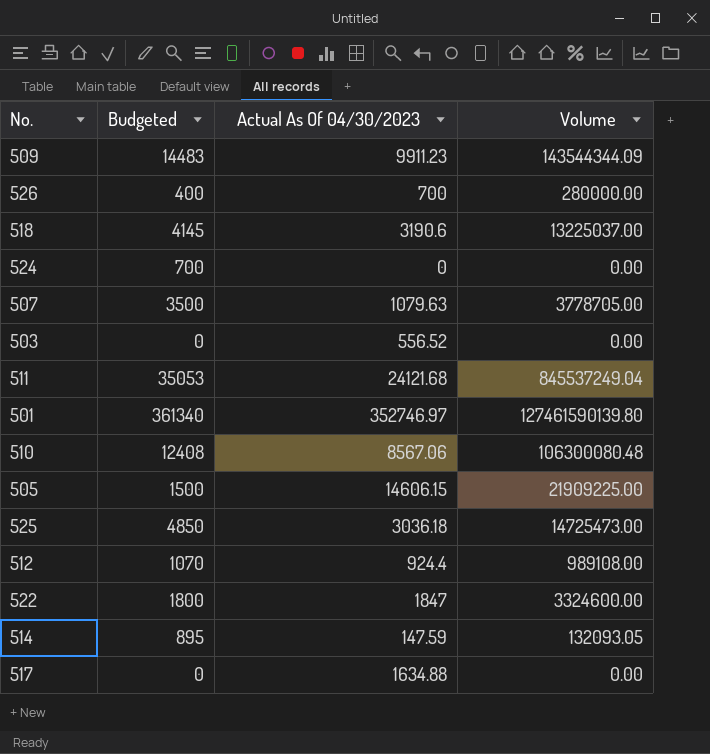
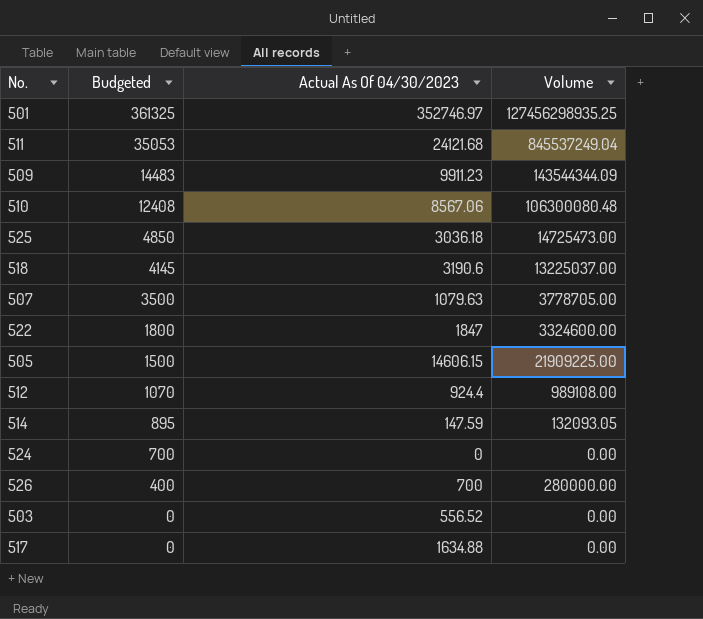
row order: none -> Budgeted descending
501 | Budgeted: 361340 -> 361325
501 | Volume: 127461590139.80 -> 127456298935.25

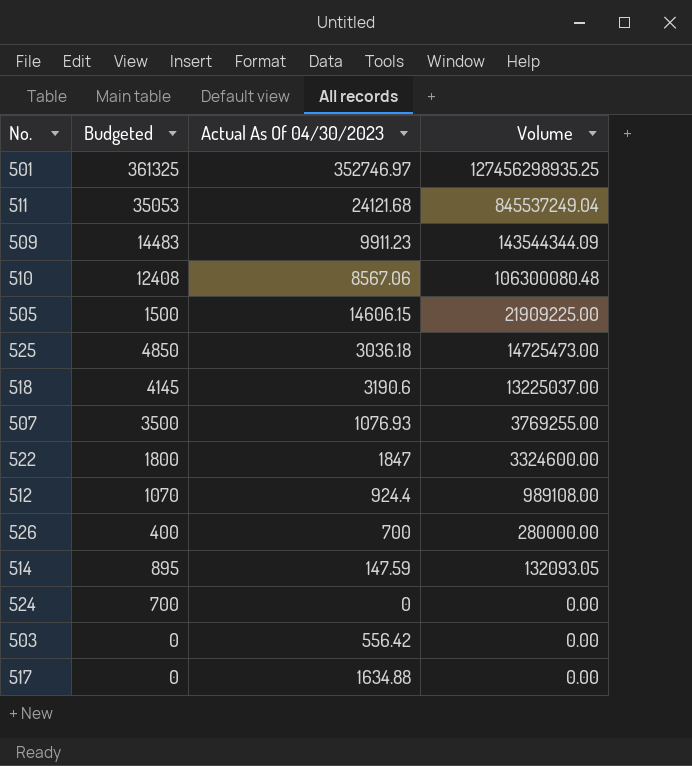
row order: Budgeted descending -> Volume descending
507 | Actual As Of 04/30/2023: 1079.63 -> 1076.93
507 | Volume: 3778705.00 -> 3769255.00
503 | Actual As Of 04/30/2023: 556.52 -> 556.42

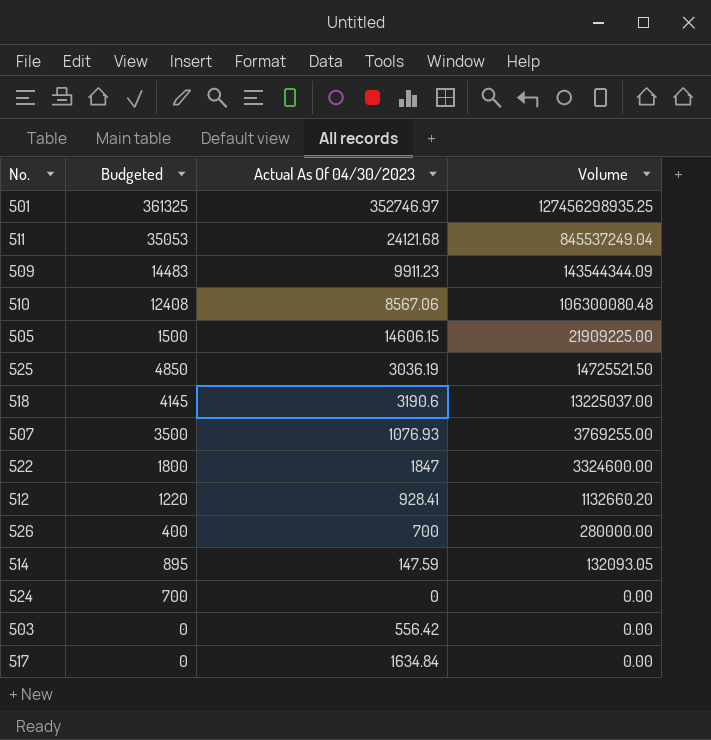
525 | Actual As Of 04/30/2023: 3036.18 -> 3036.19
525 | Volume: 14725473.00 -> 14725521.50
512 | Budgeted: 1070 -> 1220
512 | Actual As Of 04/30/2023: 924.4 -> 928.41
512 | Volume: 989108.00 -> 1132660.20
517 | Actual As Of 04/30/2023: 1634.88 -> 1634.84

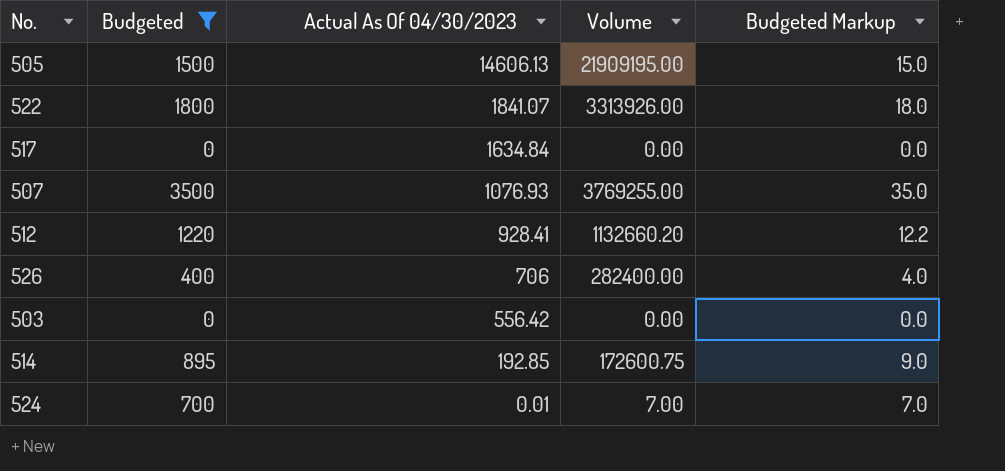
filter: none -> Budgeted <= 3500
row order: Volume descending -> Actual As Of 04/30/2023 descending
column Budgeted Markup | formula: none -> [Budgeted] * 0.01
505 | Actual As Of 04/30/2023: 14606.15 -> 14606.13
505 | Volume: 21909225.00 -> 21909195.00
522 | Actual As Of 04/30/2023: 1847 -> 1841.07
522 | Volume: 3324600.00 -> 3313926.00
526 | Actual As Of 04/30/2023: 700 -> 706
526 | Volume: 280000.00 -> 282400.00
514 | Actual As Of 04/30/2023: 147.59 -> 192.85
514 | Volume: 132093.05 -> 172600.75
524 | Actual As Of 04/30/2023: 0 -> 0.01
524 | Volume: 0.00 -> 7.00

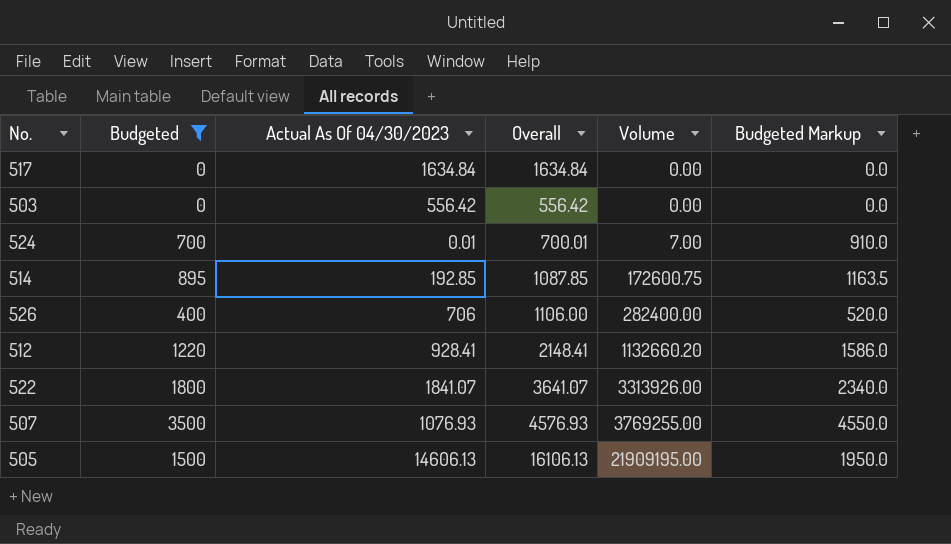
row order: Actual As Of 04/30/2023 descending -> Volume ascending
column Overall | formula: none -> [Budgeted] + [Actual As Of 04/30/2023]
column Budgeted Markup | formula: [Budgeted] * 0.01 -> [Budgeted] * 1.3

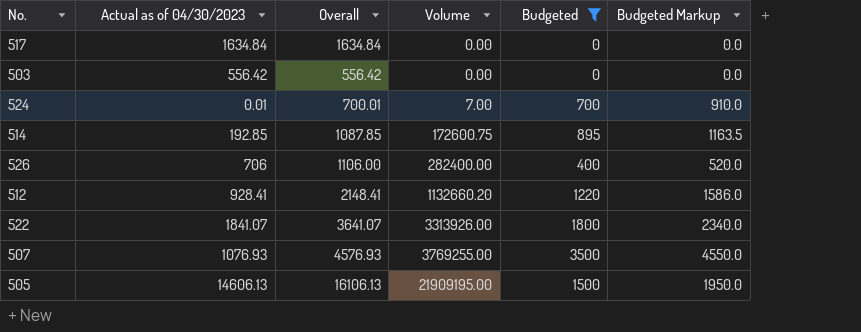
column name: Actual As Of 04/30/2023 -> Actual as of 04/30/2023
column Budgeted | position: 2 -> 5

